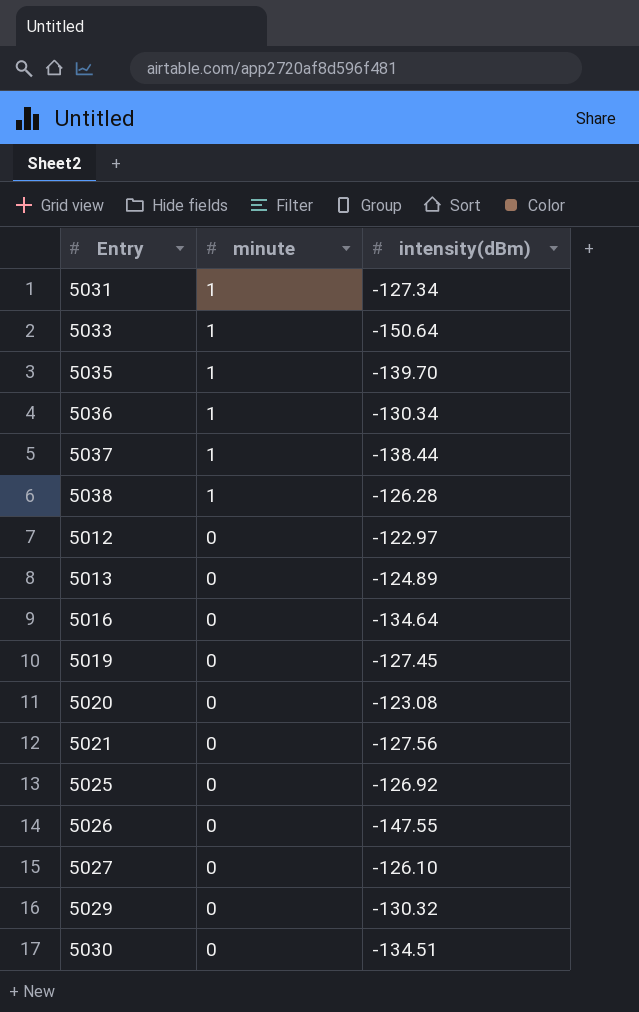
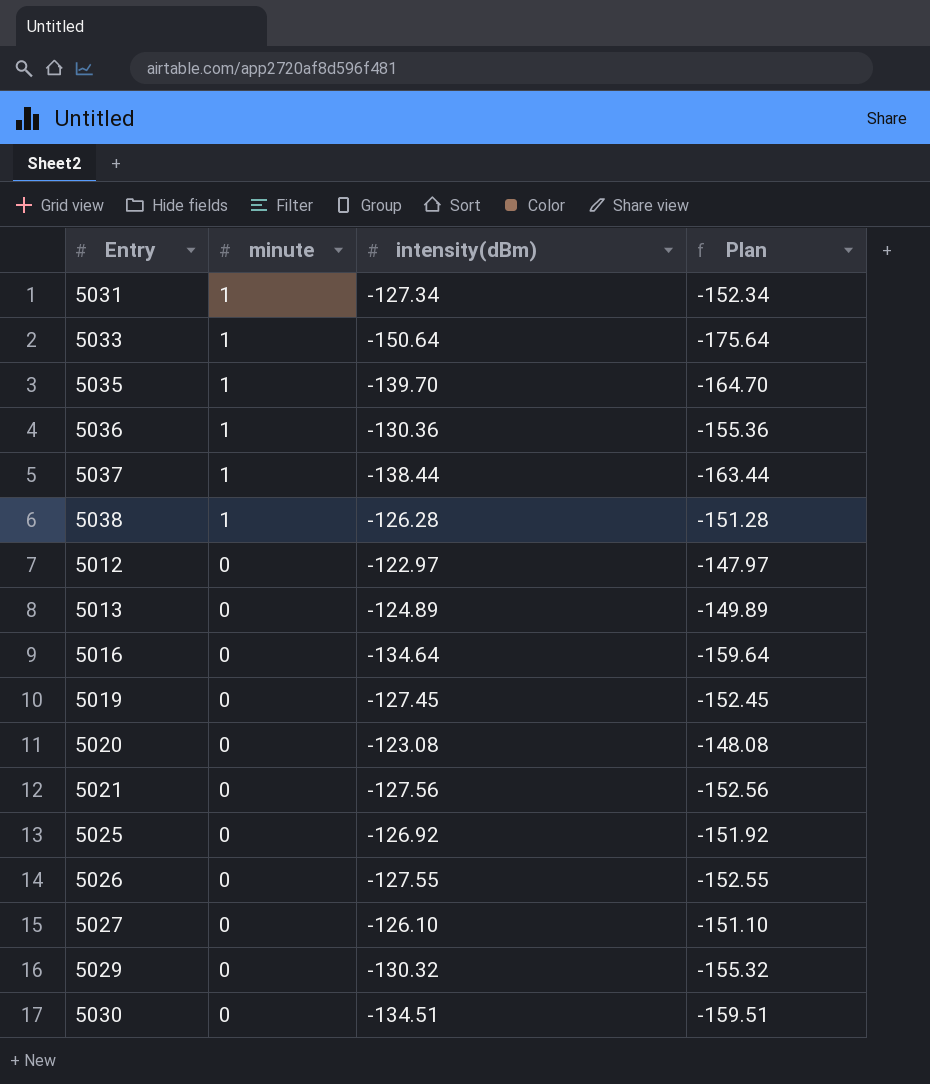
column Plan | formula: none -> [intensity(dBm)] - 25
5036 | intensity(dBm): -130.34 -> -130.36
5026 | intensity(dBm): -147.55 -> -127.55

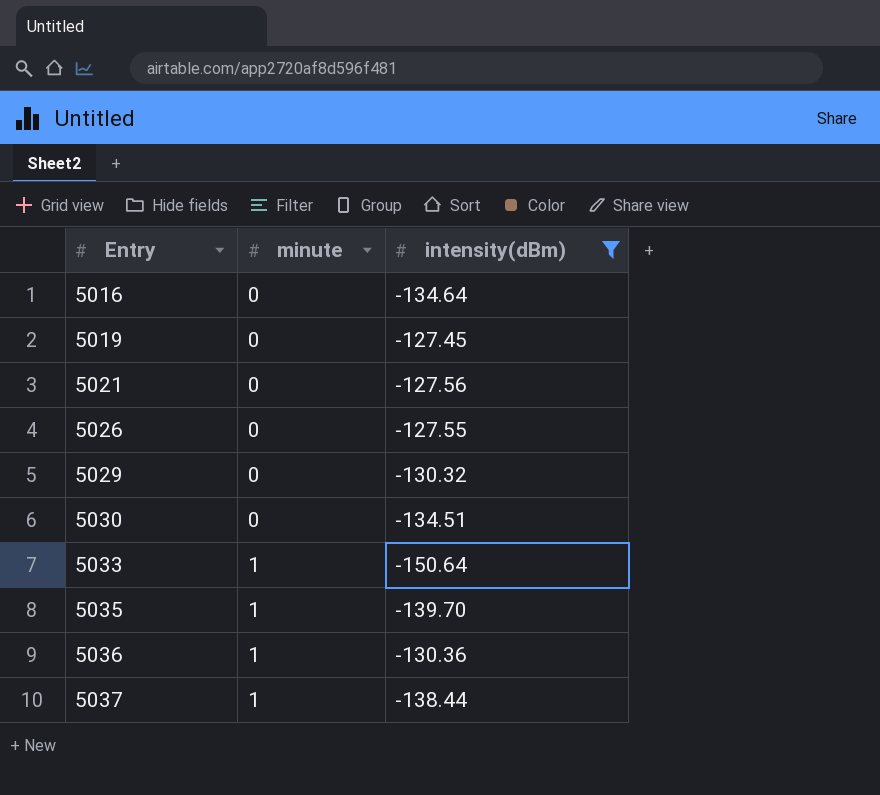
filter: none -> intensity(dBm) <= -127.45
row order: minute descending -> Entry ascending
column Plan | formula: [intensity(dBm)] - 25 -> none

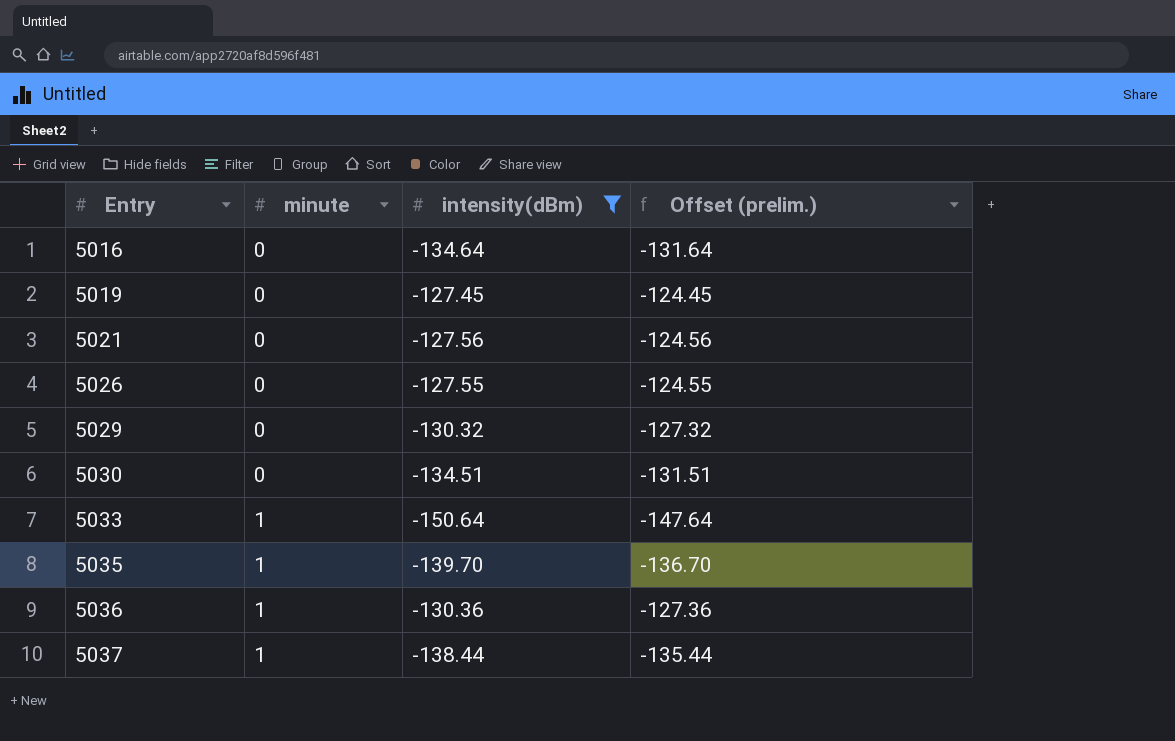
column Offset (prelim.) | formula: none -> [intensity(dBm)] + 3

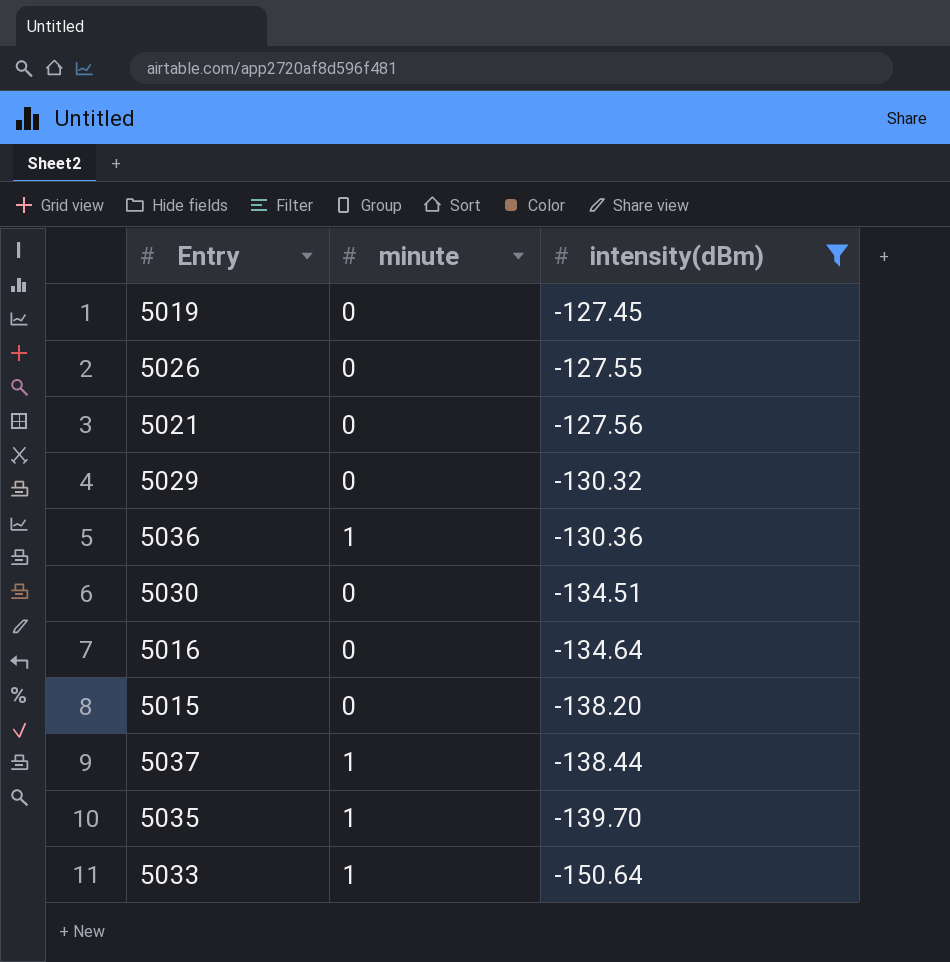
row order: Entry ascending -> intensity(dBm) descending
column Offset (prelim.) | formula: [intensity(dBm)] + 3 -> none
row 5015: none -> 0 | -138.20

